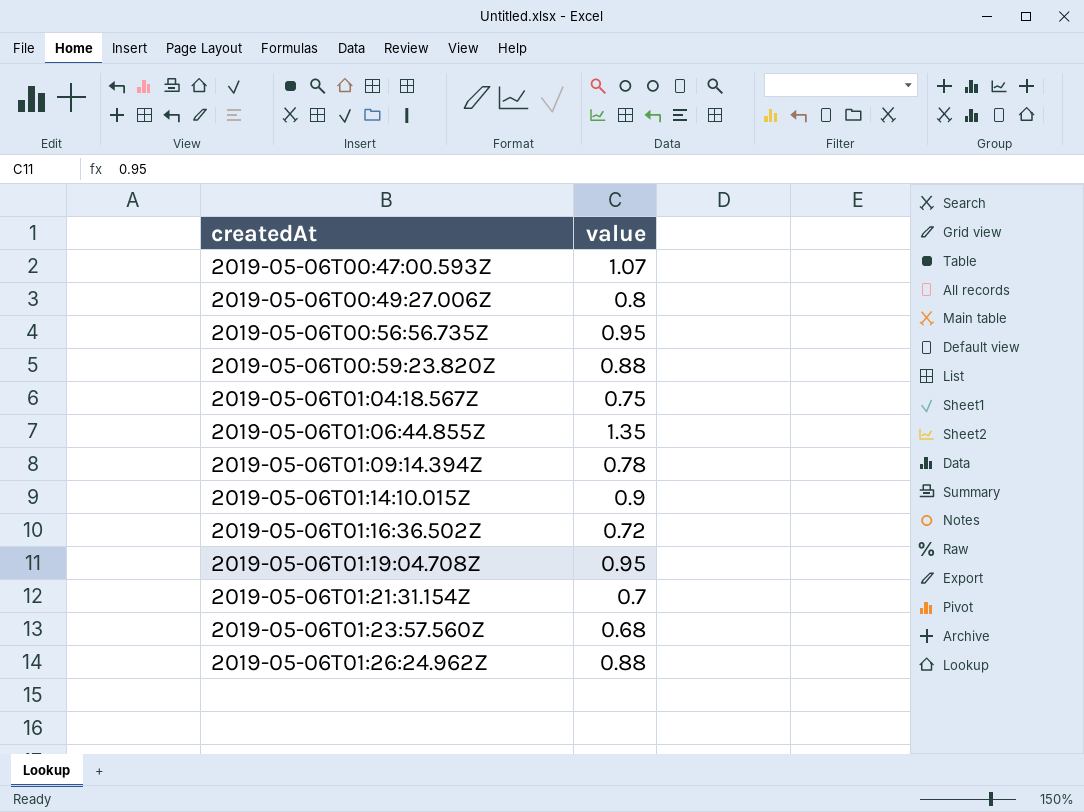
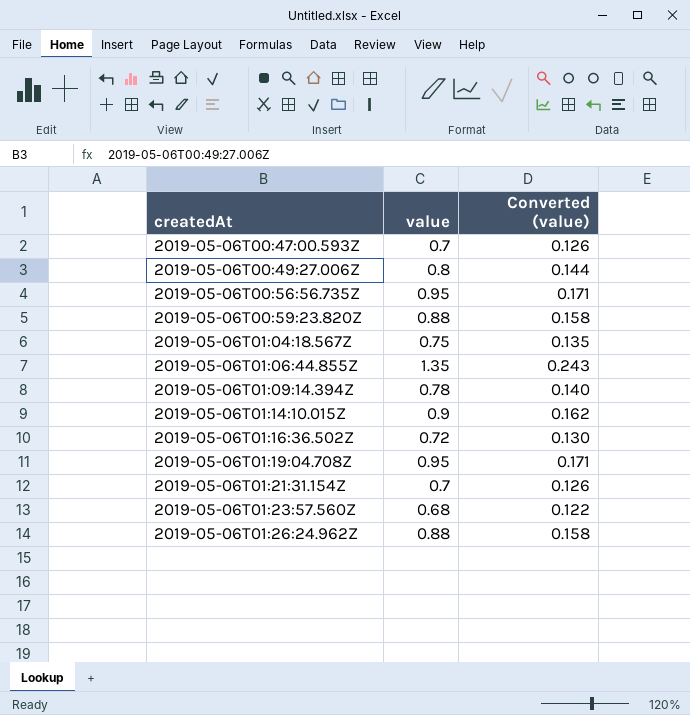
column Converted (value) | formula: none -> [value] * 0.18
2019-05-06T00:47:00.593Z | value: 1.07 -> 0.7

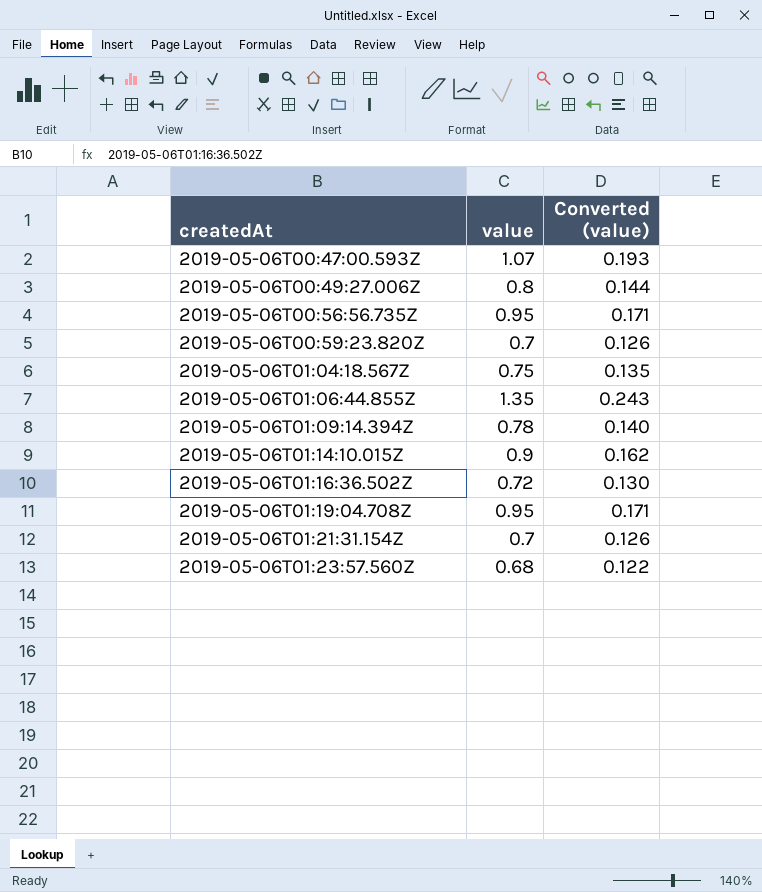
row 2019-05-06T01:26:24.962Z: 0.88 | 0.158 -> none
2019-05-06T00:47:00.593Z | value: 0.7 -> 1.07
2019-05-06T00:47:00.593Z | Converted (value): 0.126 -> 0.193
2019-05-06T00:59:23.820Z | value: 0.88 -> 0.7
2019-05-06T00:59:23.820Z | Converted (value): 0.158 -> 0.126

